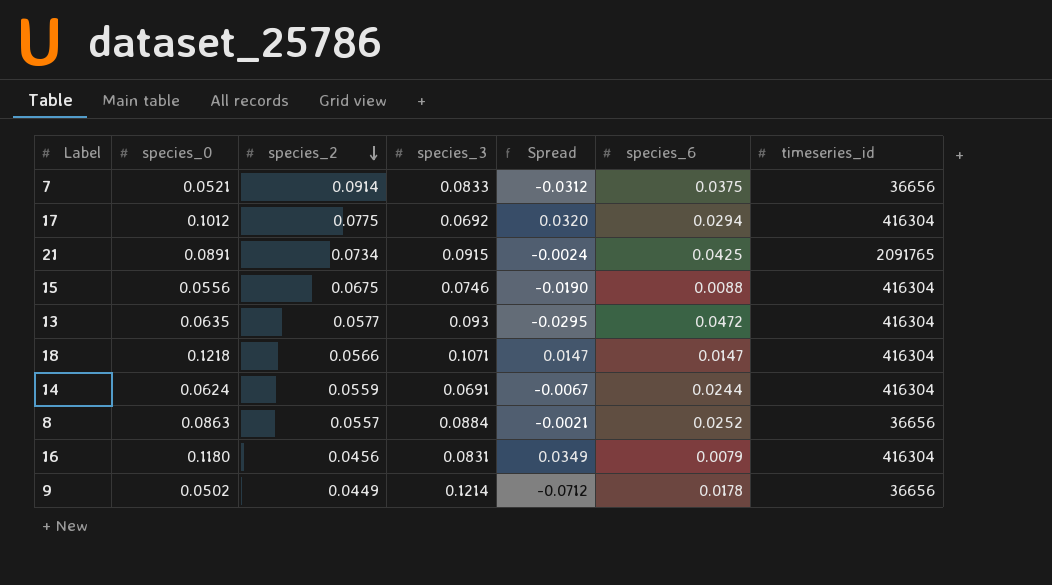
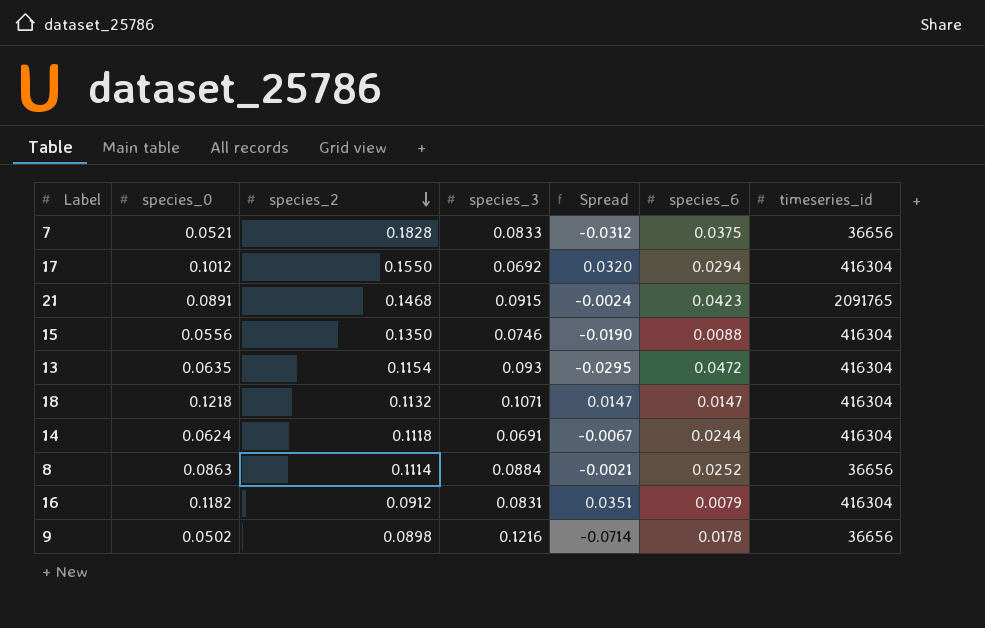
7 | species_2: 0.0914 -> 0.1828
17 | species_2: 0.0775 -> 0.1550
21 | species_2: 0.0734 -> 0.1468
21 | species_6: 0.0425 -> 0.0423
15 | species_2: 0.0675 -> 0.1350
13 | species_2: 0.0577 -> 0.1154
18 | species_2: 0.0566 -> 0.1132
14 | species_2: 0.0559 -> 0.1118
8 | species_2: 0.0557 -> 0.1114
16 | species_0: 0.1180 -> 0.1182
16 | species_2: 0.0456 -> 0.0912
16 | Spread: 0.0349 -> 0.0351
9 | species_2: 0.0449 -> 0.0898
9 | species_3: 0.1214 -> 0.1216
9 | Spread: -0.0712 -> -0.0714

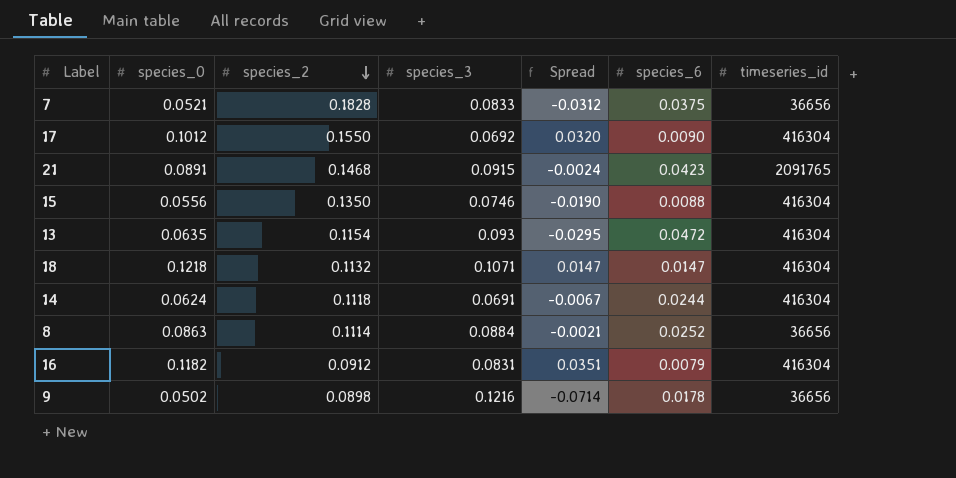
17 | species_6: 0.0294 -> 0.0090

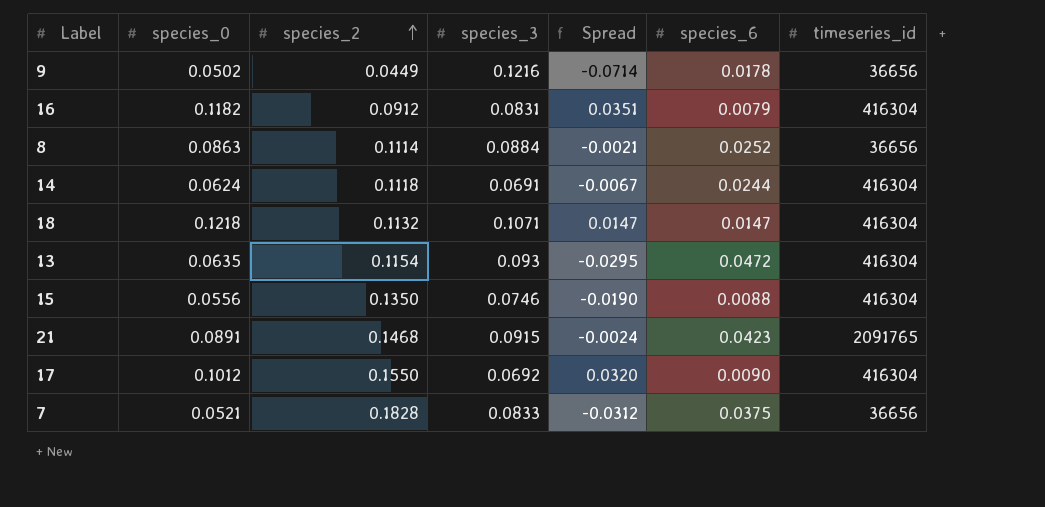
row order: species_2 descending -> species_2 ascending
9 | species_2: 0.0898 -> 0.0449

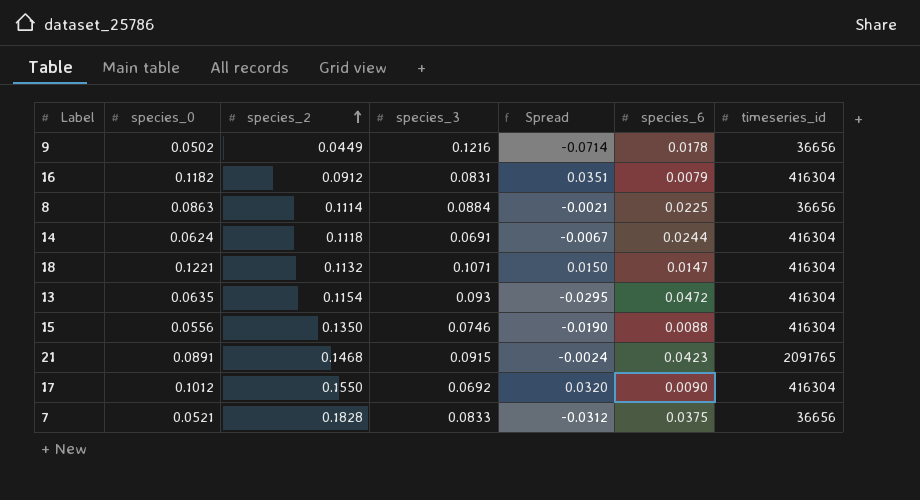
8 | species_6: 0.0252 -> 0.0225
18 | species_0: 0.1218 -> 0.1221
18 | Spread: 0.0147 -> 0.0150

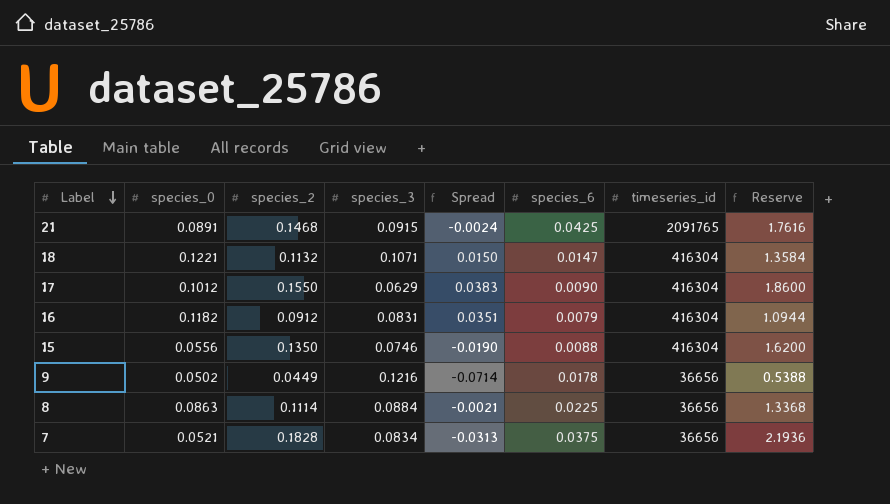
row order: species_2 ascending -> Label descending
column Reserve | formula: none -> [species_2] * 12
row 14: 0.0624 | 0.1118 | 0.0691 | -0.0067 | 0.0244 | 416304 -> none
row 13: 0.0635 | 0.1154 | 0.093 | -0.0295 | 0.0472 | 416304 -> none
21 | species_6: 0.0423 -> 0.0425
17 | species_3: 0.0692 -> 0.0629
17 | Spread: 0.0320 -> 0.0383
7 | species_3: 0.0833 -> 0.0834
7 | Spread: -0.0312 -> -0.0313

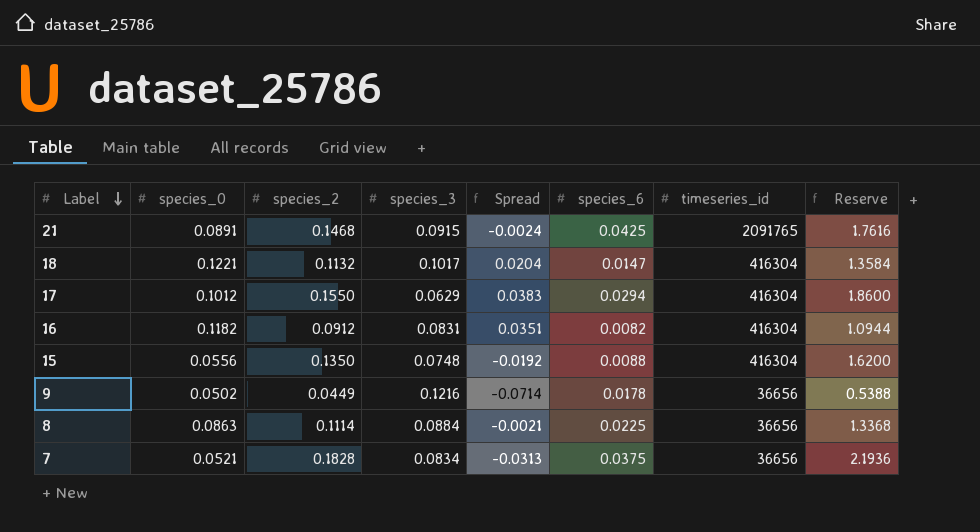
18 | species_3: 0.1071 -> 0.1017
18 | Spread: 0.0150 -> 0.0204
17 | species_6: 0.0090 -> 0.0294
16 | species_6: 0.0079 -> 0.0082
15 | species_3: 0.0746 -> 0.0748
15 | Spread: -0.0190 -> -0.0192

